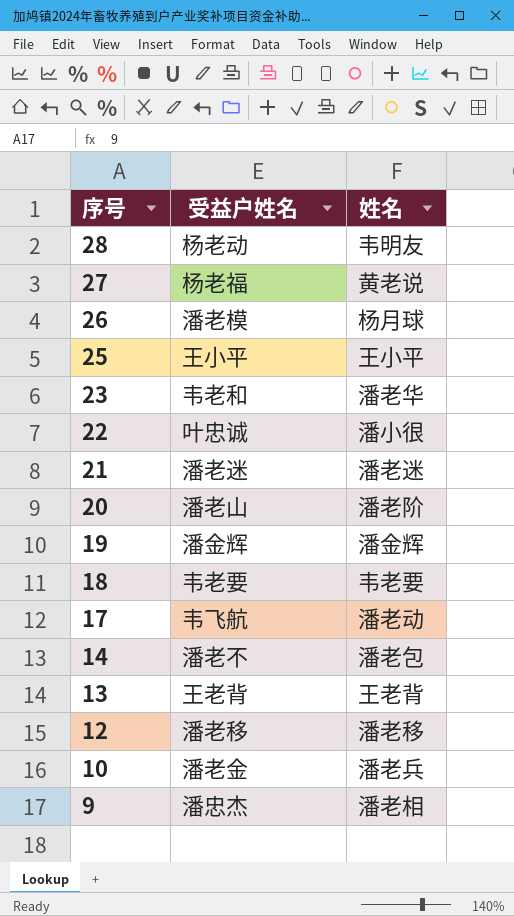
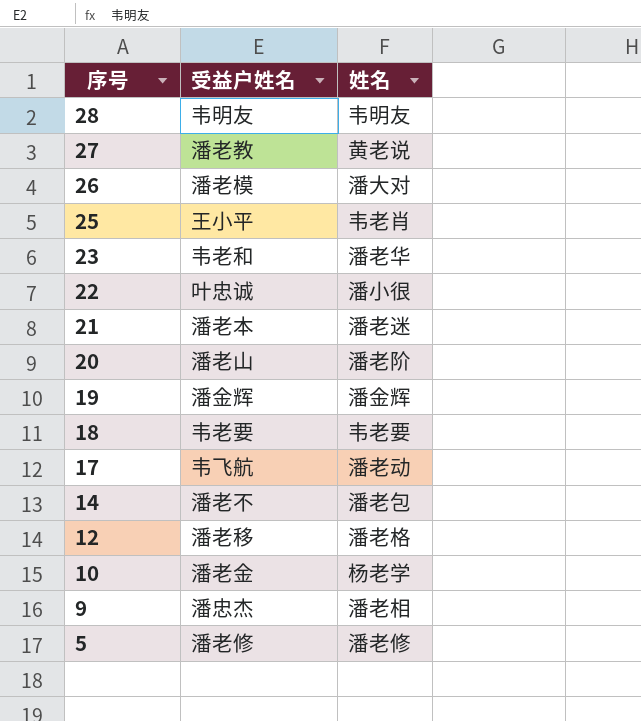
row 13: 王老背 | 王老背 -> none
28 | 受益户姓名: 杨老动 -> 韦明友
27 | 受益户姓名: 杨老福 -> 潘老教
26 | 姓名: 杨月球 -> 潘大对
25 | 姓名: 王小平 -> 韦老肖
21 | 受益户姓名: 潘老迷 -> 潘老本
12 | 姓名: 潘老移 -> 潘老格
10 | 姓名: 潘老兵 -> 杨老学
row 5: none -> 潘老修 | 潘老修

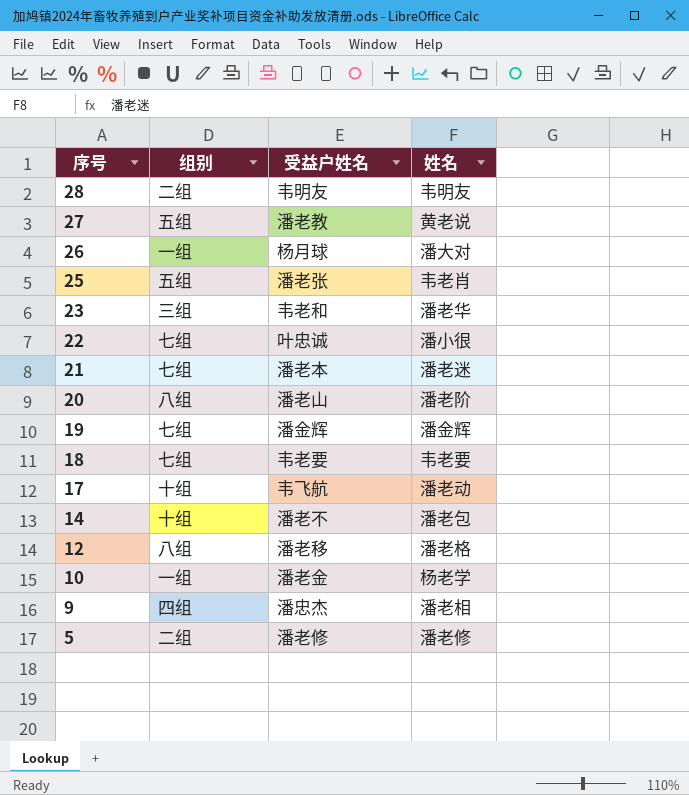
column 组别 | position: none -> 2
26 | 受益户姓名: 潘老模 -> 杨月球
25 | 受益户姓名: 王小平 -> 潘老张

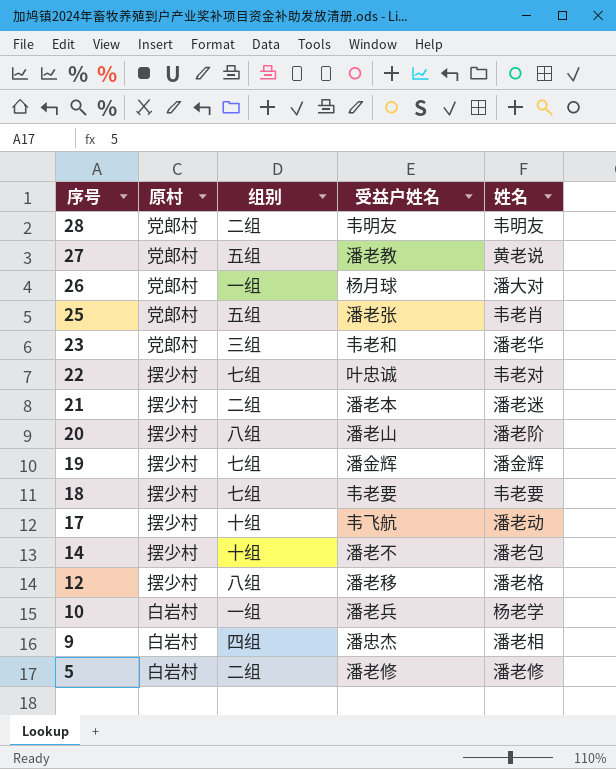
column 原村 | position: none -> 2
22 | 姓名: 潘小很 -> 韦老对
21 | 组别: 七组 -> 二组
10 | 受益户姓名: 潘老金 -> 潘老兵

